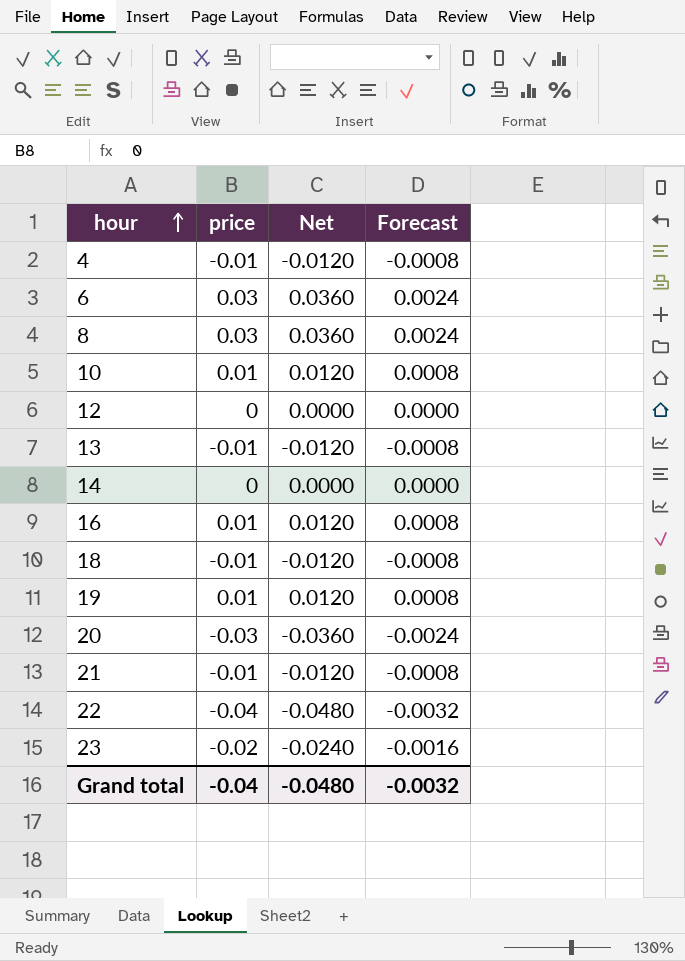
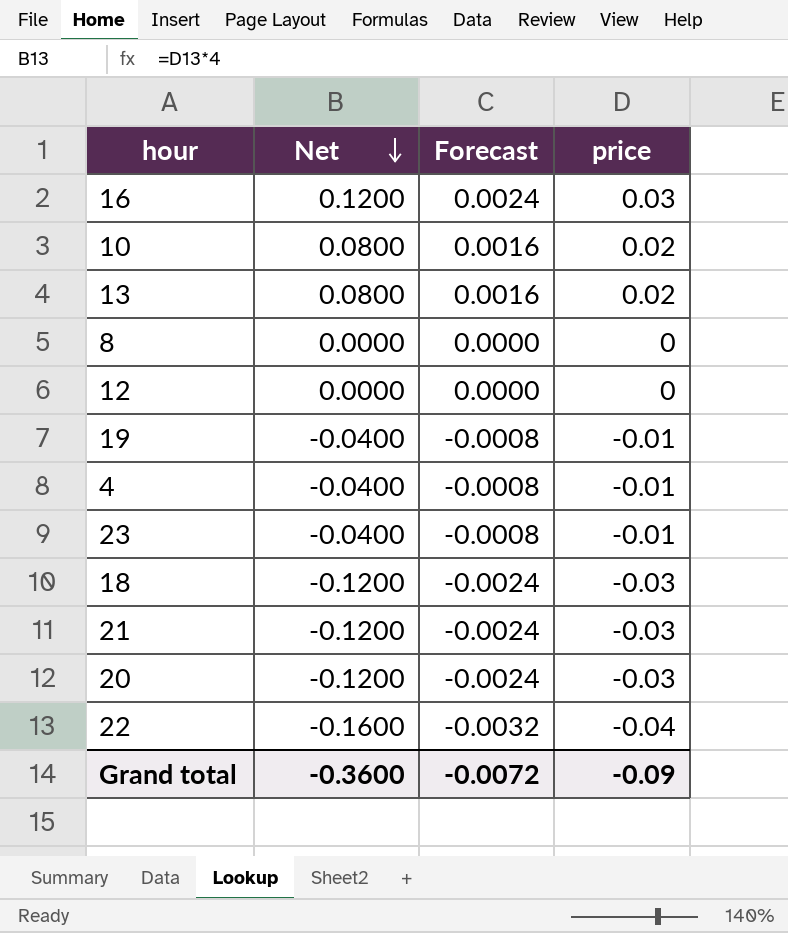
row order: hour ascending -> Net descending
column Net | formula: [price] * 1.2 -> [price] * 4
column price | position: 2 -> 4
row 6: 0.03 | 0.0360 | 0.0024 -> none
row 14: 0 | 0.0000 | 0.0000 -> none
16 | Forecast: 0.0008 -> 0.0024
16 | price: 0.01 -> 0.03
10 | Forecast: 0.0008 -> 0.0016
10 | price: 0.01 -> 0.02
13 | Forecast: -0.0008 -> 0.0016
13 | price: -0.01 -> 0.02
8 | Forecast: 0.0024 -> 0.0000
8 | price: 0.03 -> 0
19 | Forecast: 0.0008 -> -0.0008
19 | price: 0.01 -> -0.01
23 | Forecast: -0.0016 -> -0.0008
23 | price: -0.02 -> -0.01
18 | Forecast: -0.0008 -> -0.0024
18 | price: -0.01 -> -0.03
21 | Forecast: -0.0008 -> -0.0024
21 | price: -0.01 -> -0.03
Grand total | Net: -0.0480 -> -0.3600
Grand total | Forecast: -0.0032 -> -0.0072
Grand total | price: -0.04 -> -0.09

